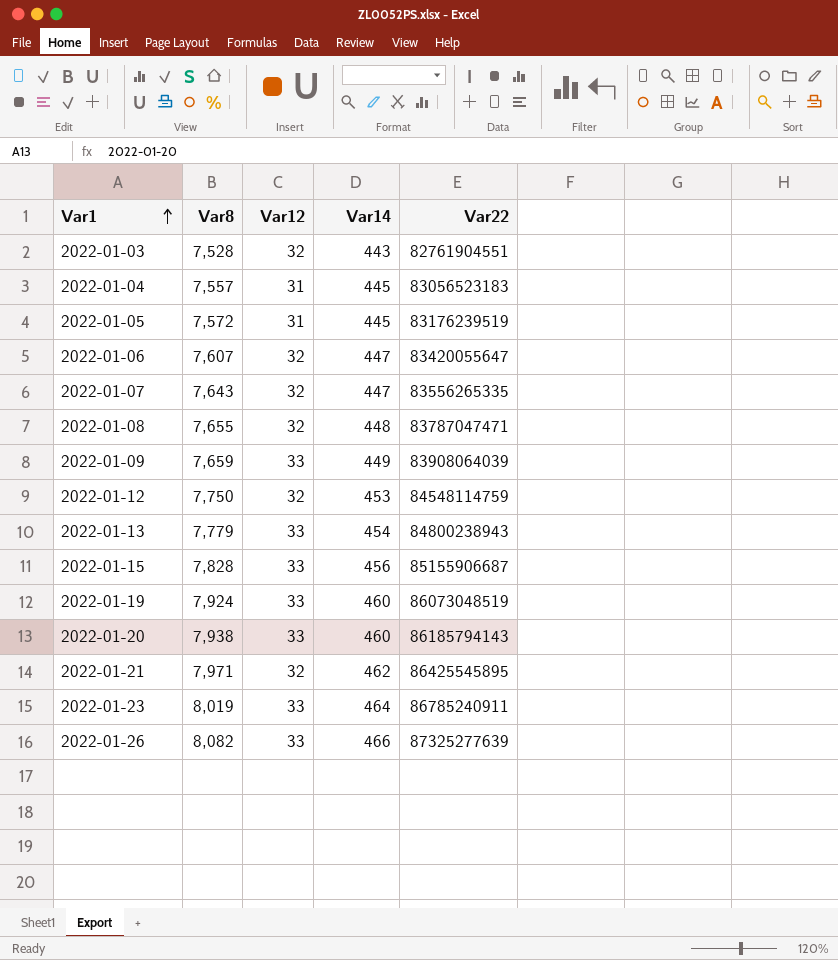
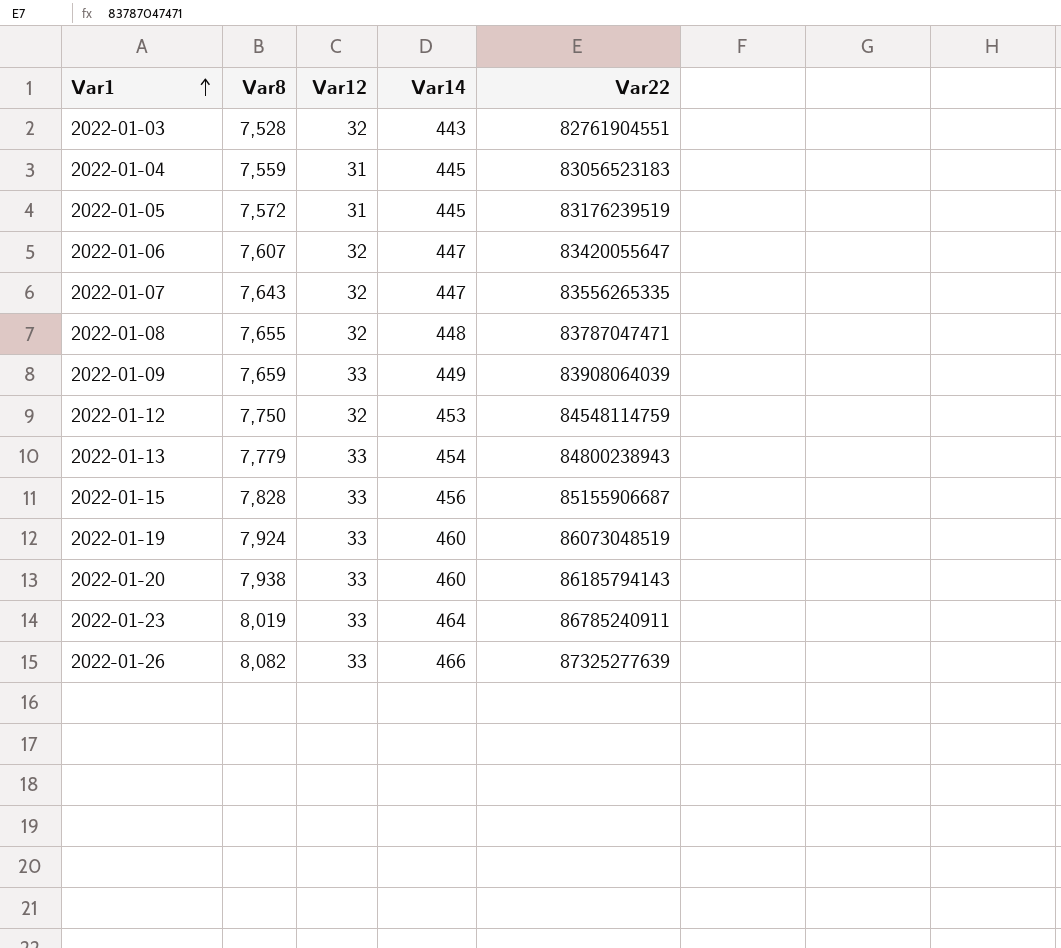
row 2022-01-21: 7,971 | 32 | 462 | 86425545895 -> none
2022-01-04 | Var8: 7,557 -> 7,559

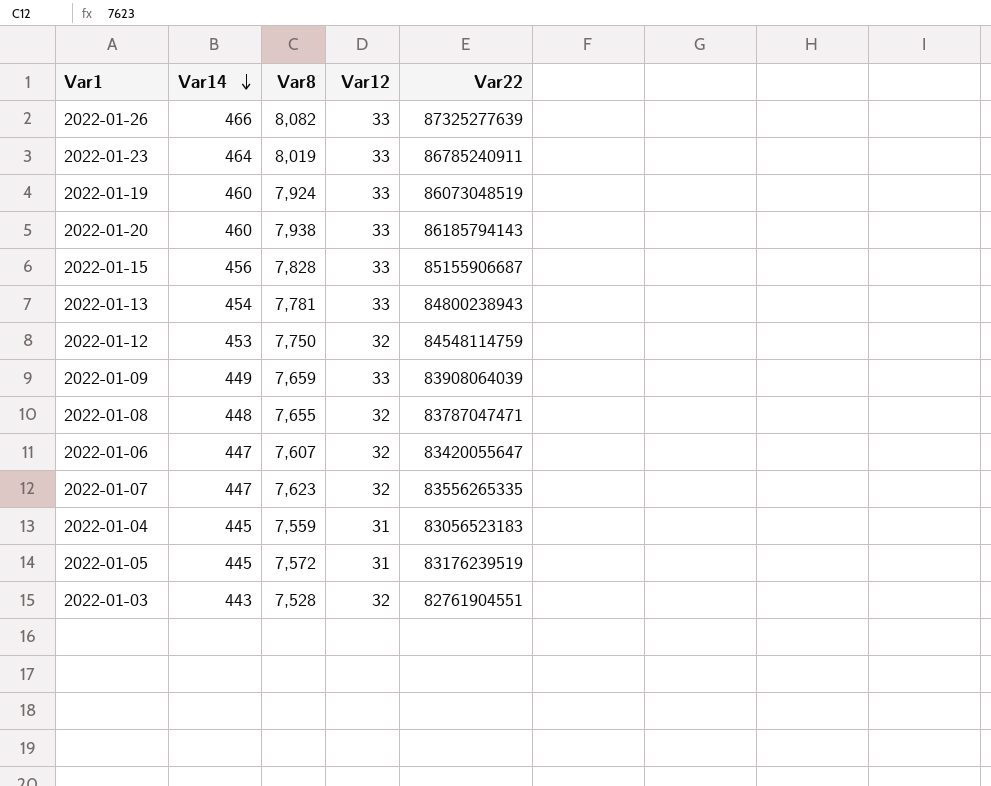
row order: Var1 ascending -> Var14 descending
column Var14 | position: 4 -> 2
2022-01-13 | Var8: 7,779 -> 7,781
2022-01-07 | Var8: 7,643 -> 7,623

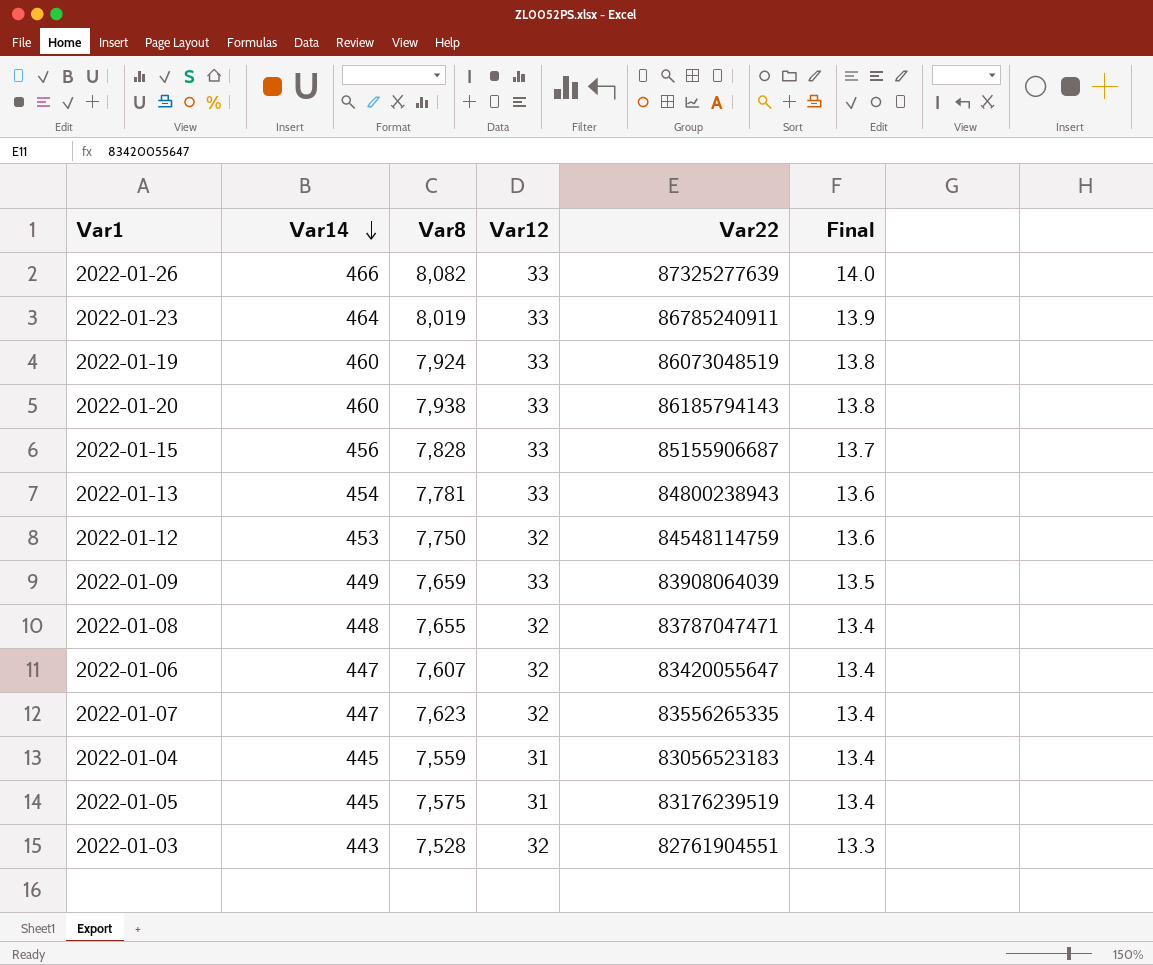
column Final | formula: none -> [Var14] * 0.03
2022-01-05 | Var8: 7,572 -> 7,575

